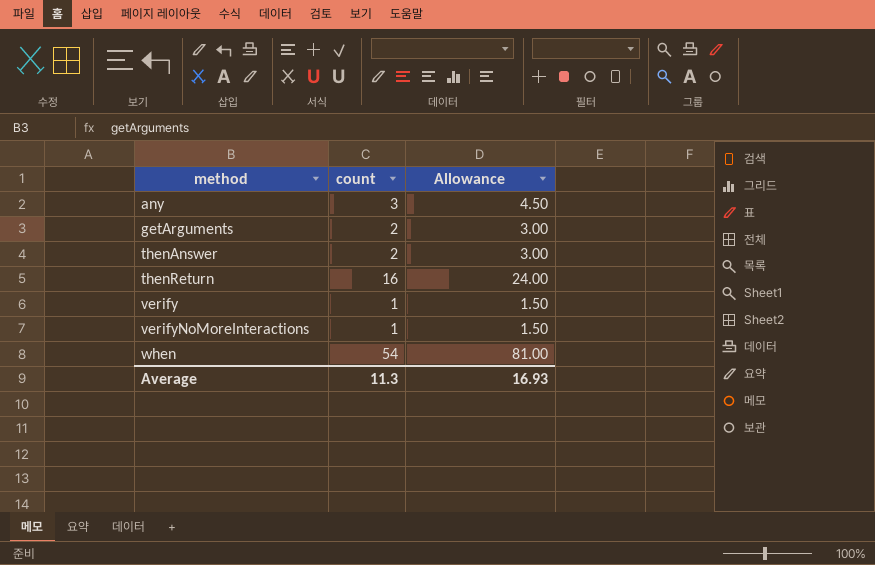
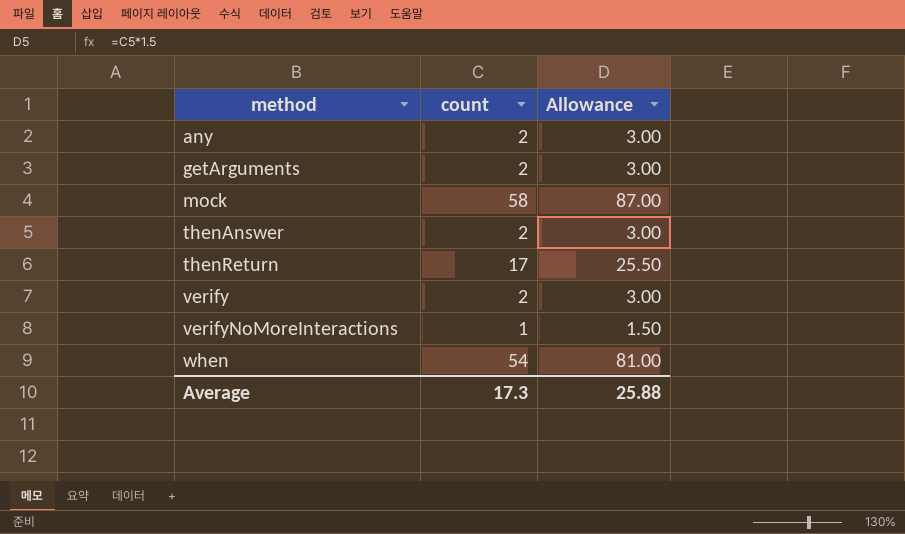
any | count: 3 -> 2
any | Allowance: 4.50 -> 3.00
row mock: none -> 58 | 87.00
thenReturn | count: 16 -> 17
thenReturn | Allowance: 24.00 -> 25.50
verify | count: 1 -> 2
verify | Allowance: 1.50 -> 3.00
Average | count: 11.3 -> 17.3
Average | Allowance: 16.93 -> 25.88

